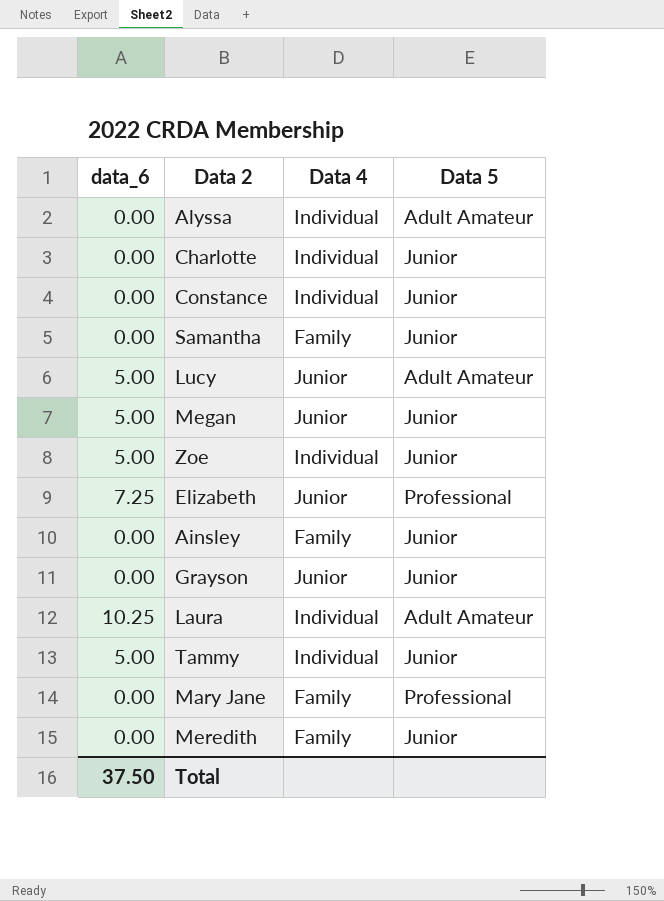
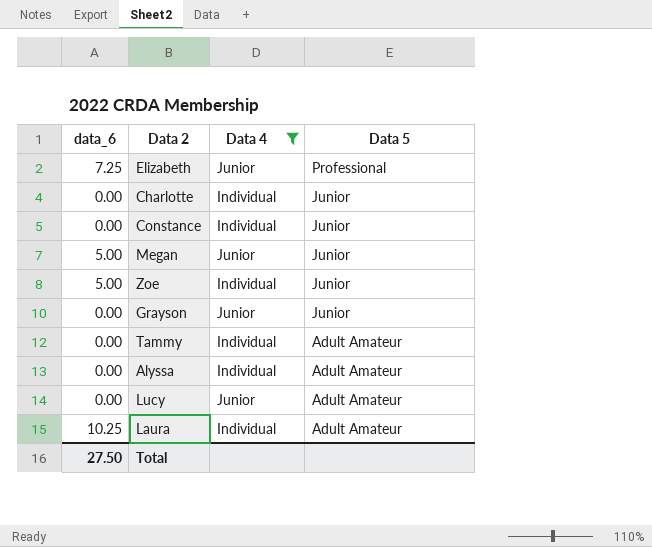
filter: none -> Data 4 != Family
row order: none -> Data 5 descending
Tammy | data_6: 5.00 -> 0.00
Tammy | Data 5: Junior -> Adult Amateur
Lucy | data_6: 5.00 -> 0.00
Total | data_6: 37.50 -> 27.50

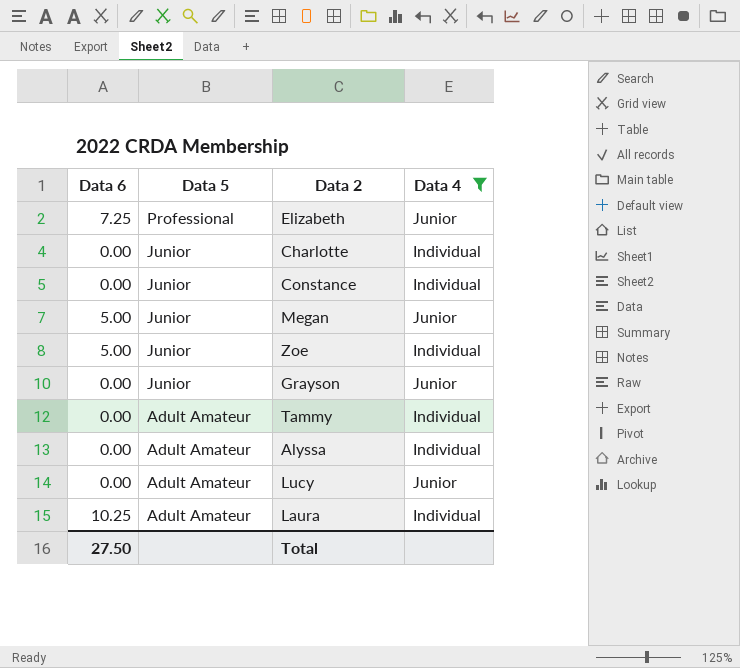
column name: data_6 -> Data 6
column Data 5 | position: 4 -> 2

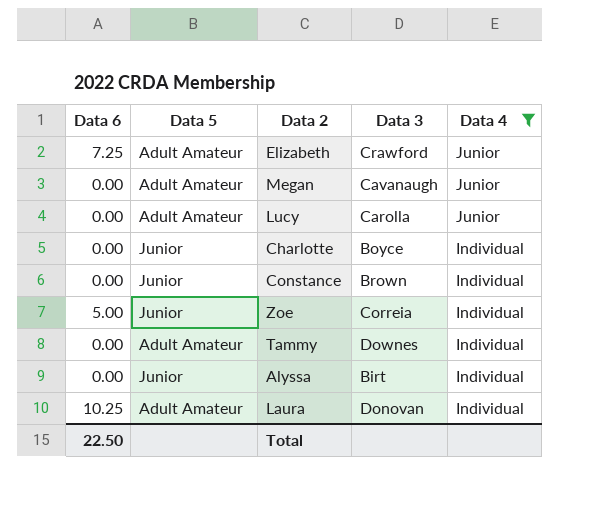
row order: Data 5 descending -> Data 4 descending
column Data 3 | position: none -> 4
row Grayson: 0.00 | Junior | Junior -> none
Elizabeth | Data 5: Professional -> Adult Amateur
Megan | Data 6: 5.00 -> 0.00
Megan | Data 5: Junior -> Adult Amateur
Alyssa | Data 5: Adult Amateur -> Junior
Total | Data 6: 27.50 -> 22.50

